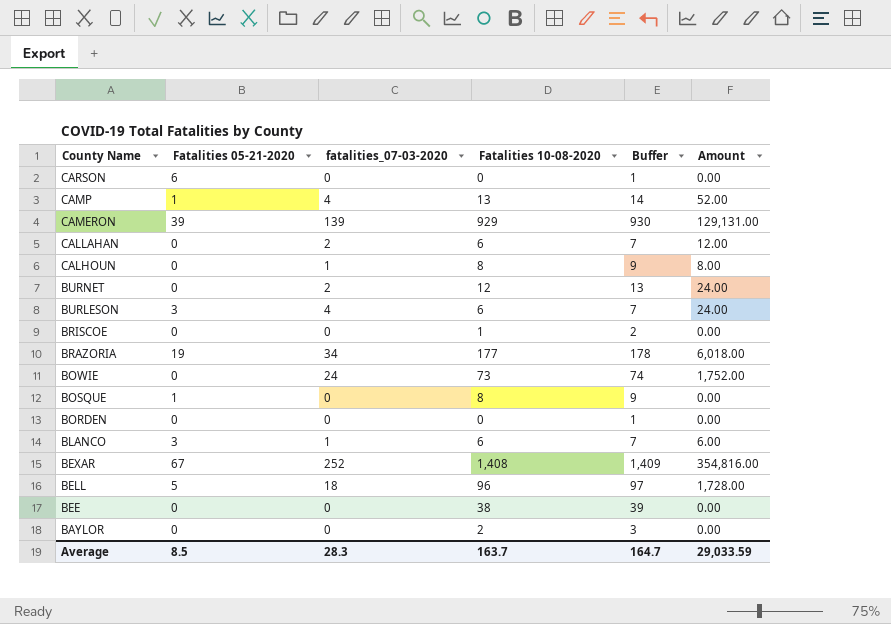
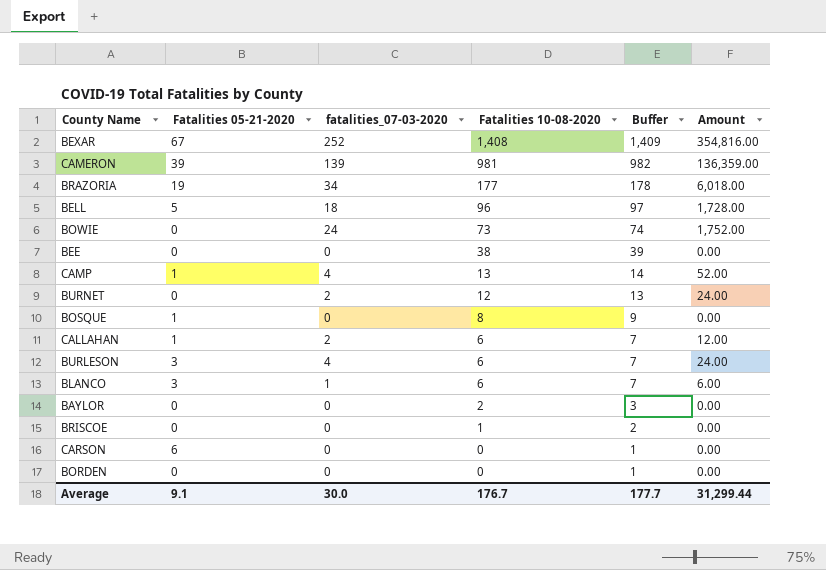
row order: County Name descending -> Fatalities 10-08-2020 descending
row CALHOUN: 0 | 1 | 8 | 9 | 8.00 -> none
CAMERON | Fatalities 10-08-2020: 929 -> 981
CAMERON | Buffer: 930 -> 982
CAMERON | Amount: 129,131.00 -> 136,359.00
CALLAHAN | Fatalities 05-21-2020: 0 -> 1
Average | Fatalities 05-21-2020: 8.5 -> 9.1
Average | fatalities_07-03-2020: 28.3 -> 30.0
Average | Fatalities 10-08-2020: 163.7 -> 176.7
Average | Buffer: 164.7 -> 177.7
Average | Amount: 29,033.59 -> 31,299.44

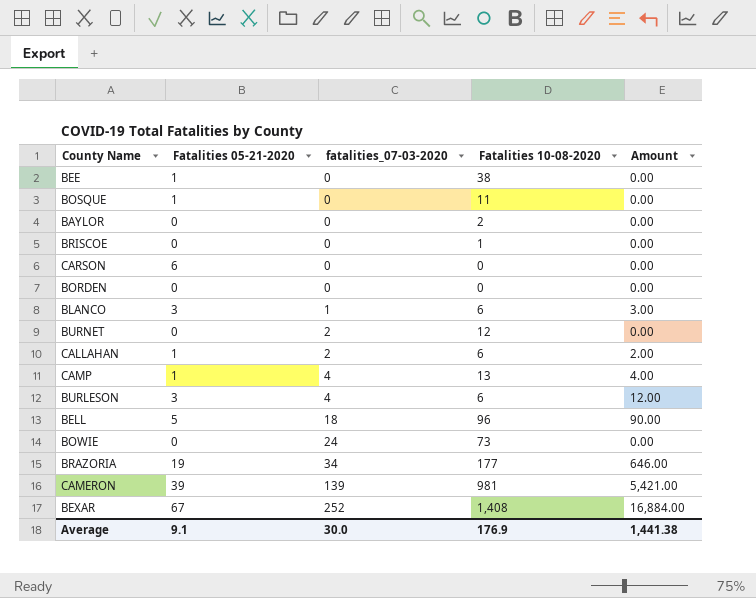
row order: Fatalities 10-08-2020 descending -> fatalities_07-03-2020 ascending
column Buffer | formula: [Fatalities 10-08-2020] + 1 -> none
column Amount | formula: [fatalities_07-03-2020] * [Fatalities 10-08-2020] -> [Fatalities 05-21-2020] * [fatalities_07-03-2020]
BEE | Fatalities 05-21-2020: 0 -> 1
BOSQUE | Fatalities 10-08-2020: 8 -> 11
Average | Fatalities 10-08-2020: 176.7 -> 176.9
Average | Amount: 31,299.44 -> 1,441.38

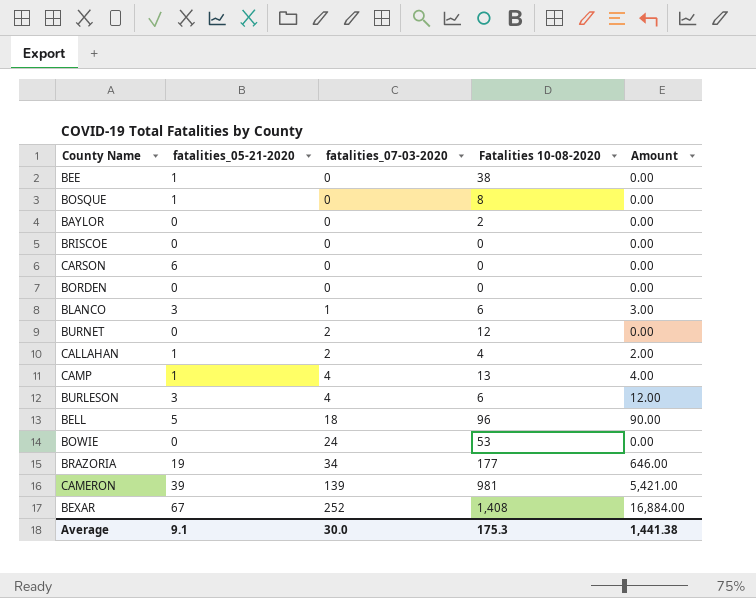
column name: Fatalities 05-21-2020 -> fatalities_05-21-2020
BOSQUE | Fatalities 10-08-2020: 11 -> 8
BRISCOE | Fatalities 10-08-2020: 1 -> 0
CALLAHAN | Fatalities 10-08-2020: 6 -> 4
BOWIE | Fatalities 10-08-2020: 73 -> 53
Average | Fatalities 10-08-2020: 176.9 -> 175.3

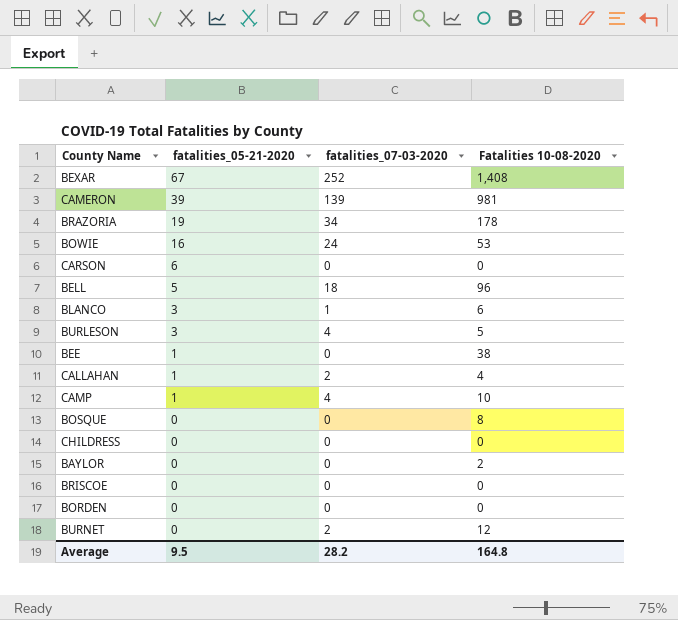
row order: fatalities_07-03-2020 ascending -> fatalities_05-21-2020 descending
column Amount | formula: [fatalities_05-21-2020] * [fatalities_07-03-2020] -> none
BRAZORIA | Fatalities 10-08-2020: 177 -> 178
BOWIE | fatalities_05-21-2020: 0 -> 16
BURLESON | Fatalities 10-08-2020: 6 -> 5
CAMP | Fatalities 10-08-2020: 13 -> 10
BOSQUE | fatalities_05-21-2020: 1 -> 0
row CHILDRESS: none -> 0 | 0 | 0
Average | fatalities_05-21-2020: 9.1 -> 9.5
Average | fatalities_07-03-2020: 30.0 -> 28.2
Average | Fatalities 10-08-2020: 175.3 -> 164.8

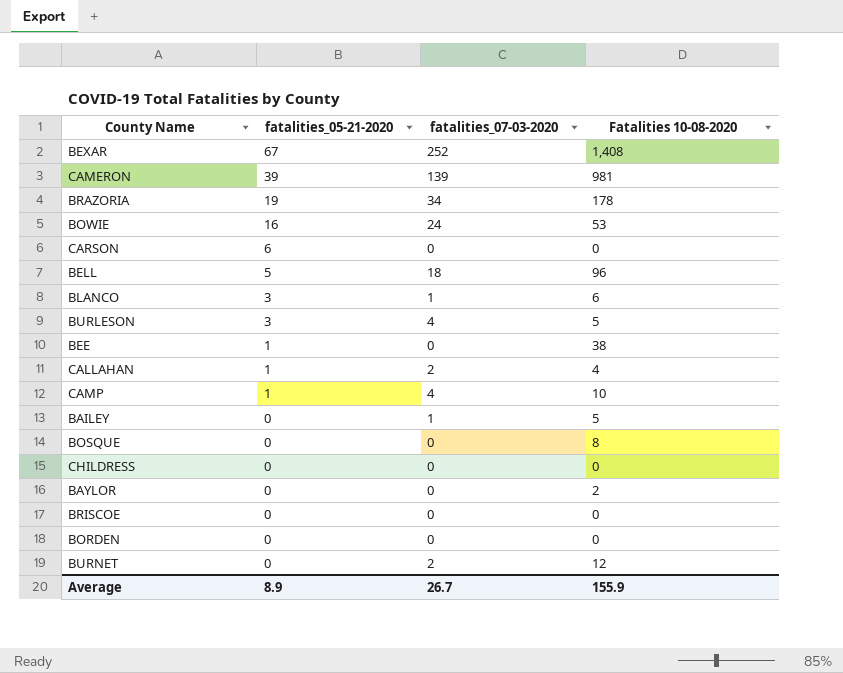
row BAILEY: none -> 0 | 1 | 5
Average | fatalities_05-21-2020: 9.5 -> 8.9
Average | fatalities_07-03-2020: 28.2 -> 26.7
Average | Fatalities 10-08-2020: 164.8 -> 155.9

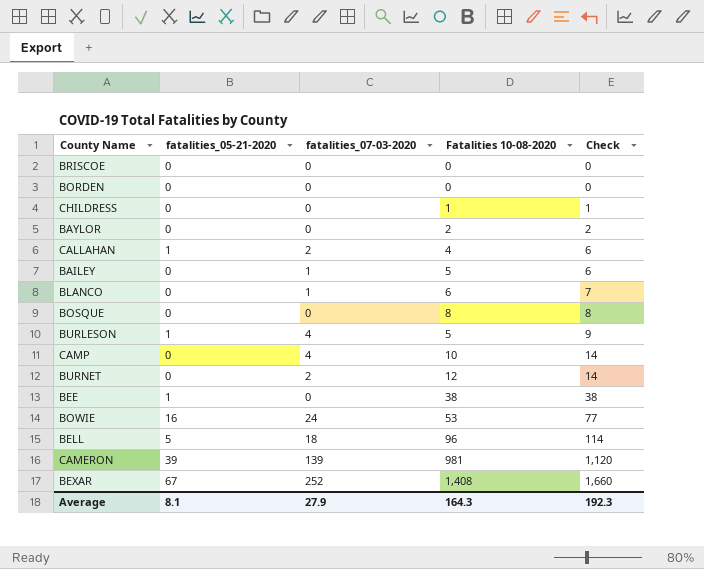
row order: fatalities_05-21-2020 descending -> Check ascending
column Check | formula: none -> [fatalities_07-03-2020] + [Fatalities 10-08-2020]
row BRAZORIA: 19 | 34 | 178 -> none
row CARSON: 6 | 0 | 0 -> none
CHILDRESS | Fatalities 10-08-2020: 0 -> 1
BLANCO | fatalities_05-21-2020: 3 -> 0
BURLESON | fatalities_05-21-2020: 3 -> 1
CAMP | fatalities_05-21-2020: 1 -> 0
Average | fatalities_05-21-2020: 8.9 -> 8.1
Average | fatalities_07-03-2020: 26.7 -> 27.9
Average | Fatalities 10-08-2020: 155.9 -> 164.3

